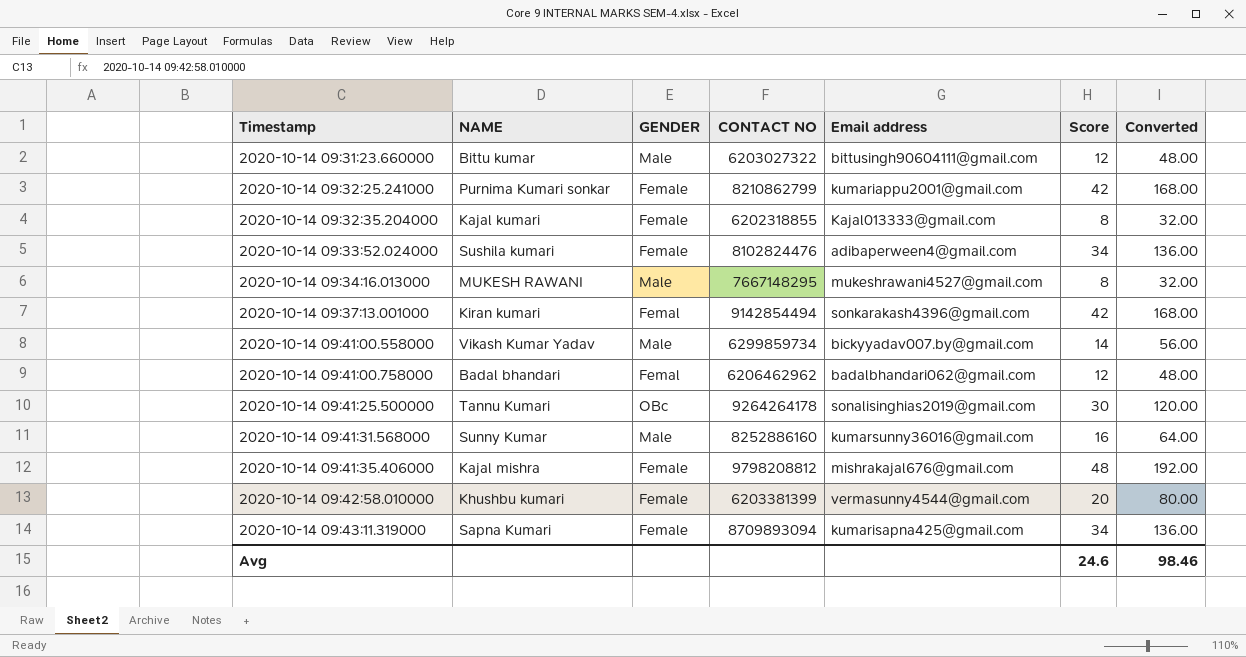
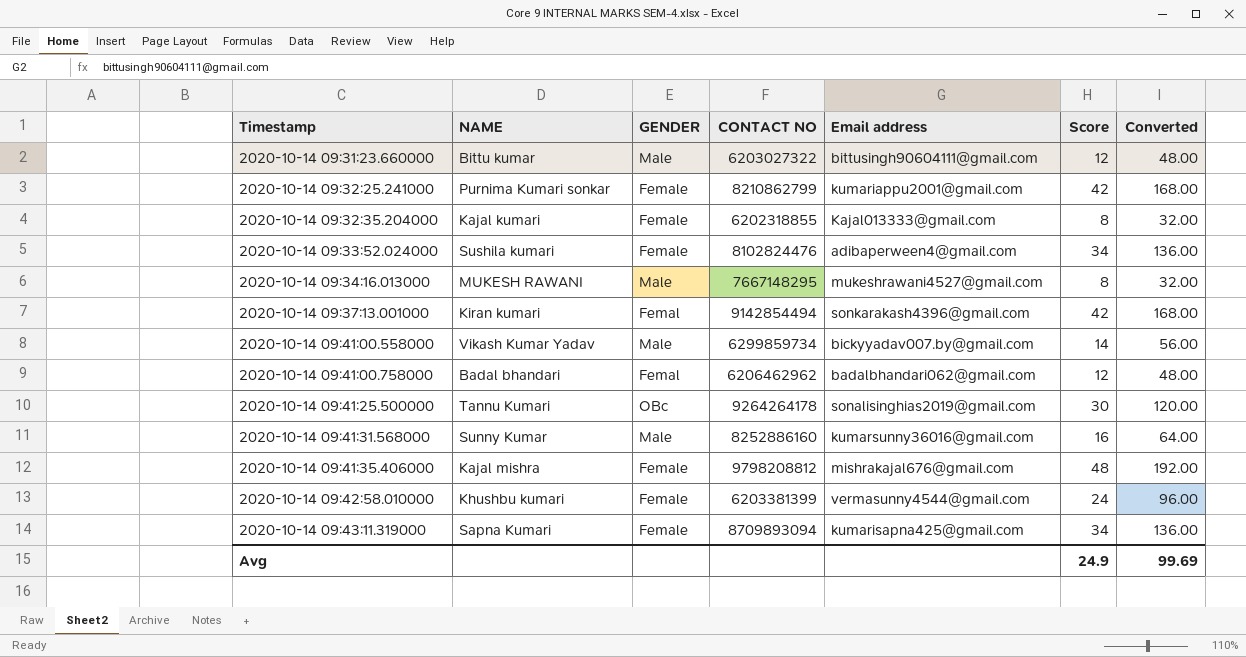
2020-10-14 09:42:58.010000 | Score: 20 -> 24
2020-10-14 09:42:58.010000 | Converted: 80.00 -> 96.00
Avg | Score: 24.6 -> 24.9
Avg | Converted: 98.46 -> 99.69

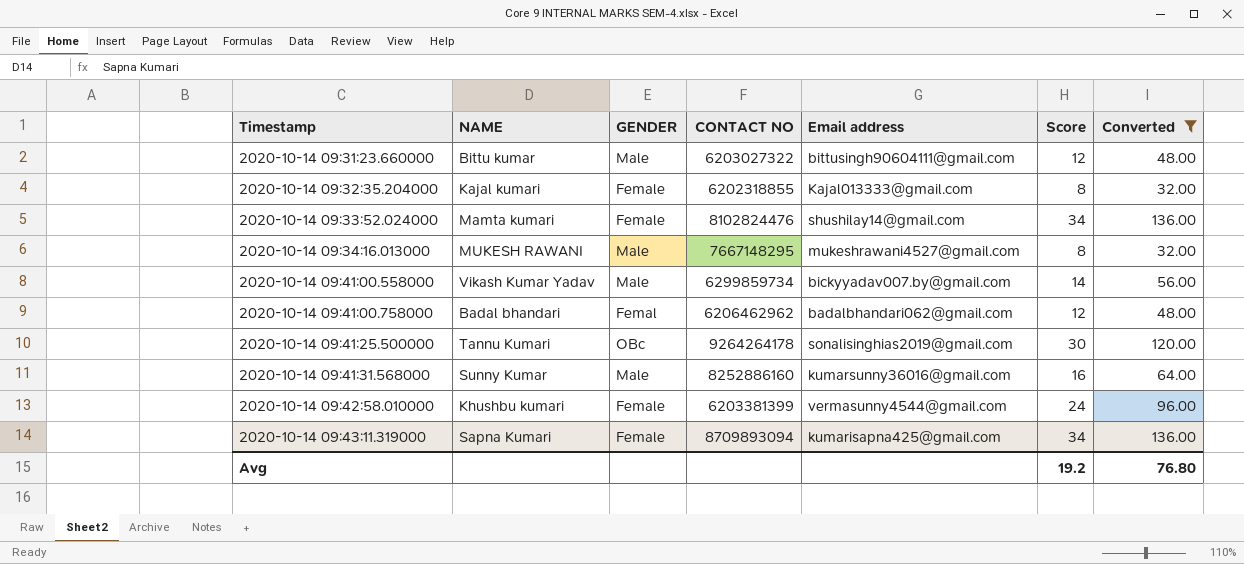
filter: none -> Converted <= 136.00
2020-10-14 09:33:52.024000 | NAME: Sushila kumari -> Mamta kumari
2020-10-14 09:33:52.024000 | Email address: adibaperween4@gmail.com -> shushilay14@gmail.com
Avg | Score: 24.9 -> 19.2
Avg | Converted: 99.69 -> 76.80

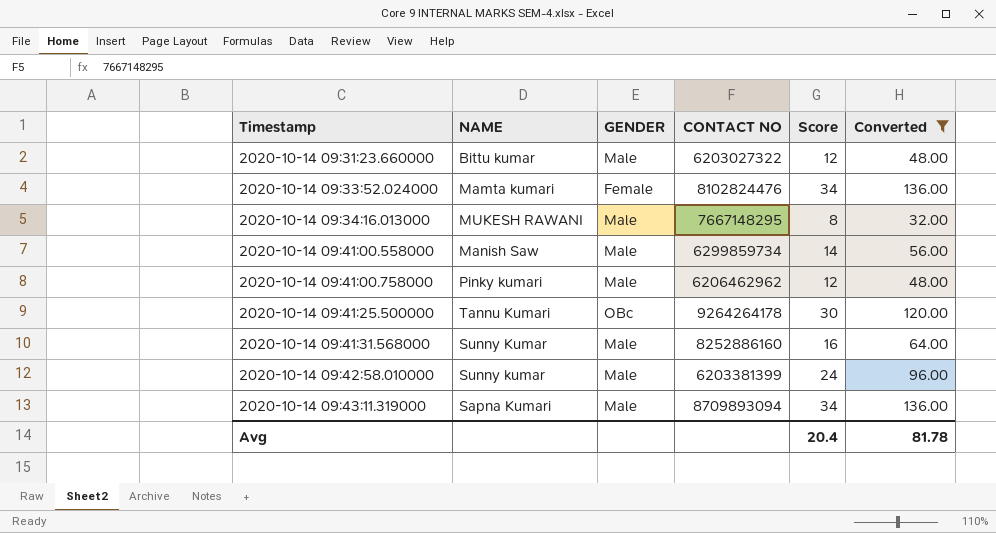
column Email address | position: 5 -> none
row 2020-10-14 09:32:35.204000: Kajal kumari | Female | 6202318855 | Kajal013333@gmail.com | 8 | 32.00 -> none
2020-10-14 09:41:00.558000 | NAME: Vikash Kumar Yadav -> Manish Saw
2020-10-14 09:41:00.758000 | NAME: Badal bhandari -> Pinky kumari
2020-10-14 09:41:00.758000 | GENDER: Femal -> Male
2020-10-14 09:42:58.010000 | NAME: Khushbu kumari -> Sunny kumar
2020-10-14 09:42:58.010000 | GENDER: Female -> Male
2020-10-14 09:43:11.319000 | GENDER: Female -> Male
Avg | Score: 19.2 -> 20.4
Avg | Converted: 76.80 -> 81.78

